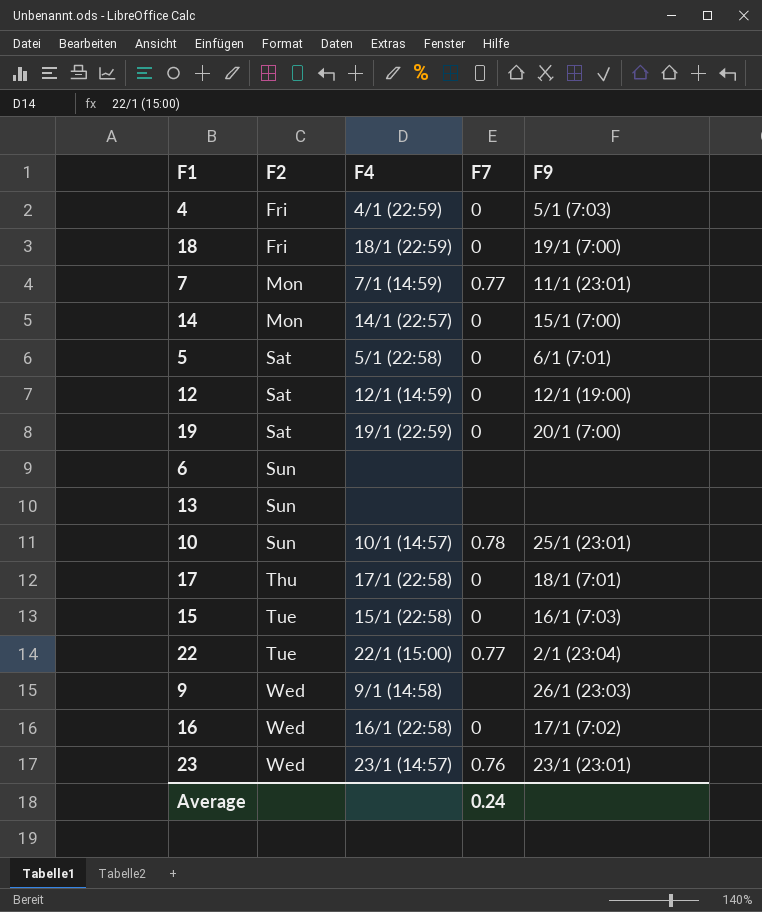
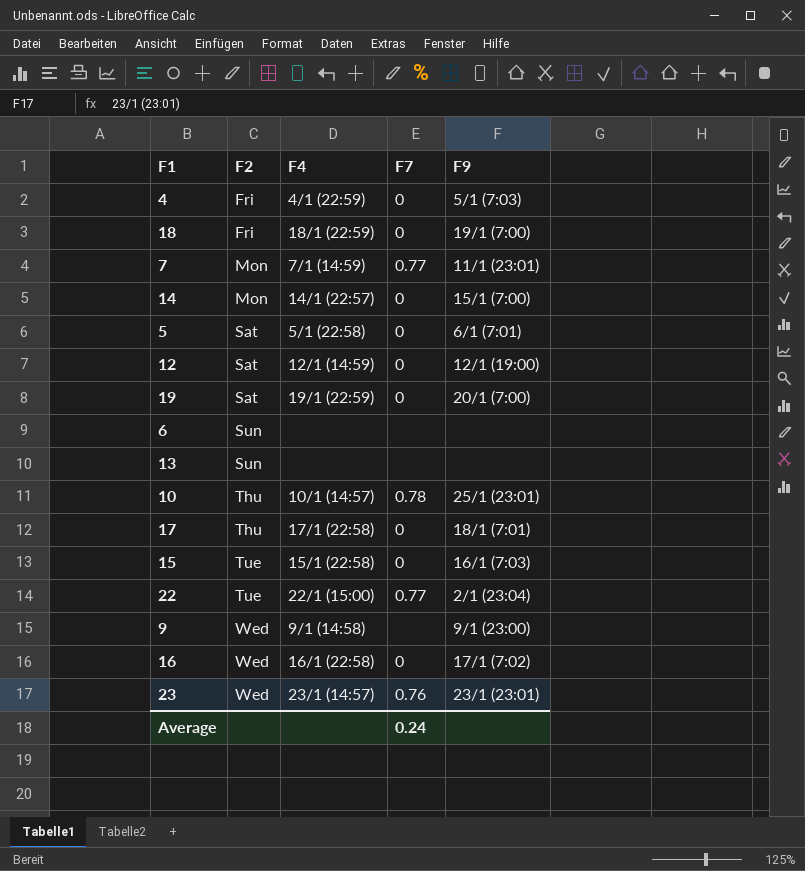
10 | F2: Sun -> Thu
9 | F9: 26/1 (23:03) -> 9/1 (23:00)

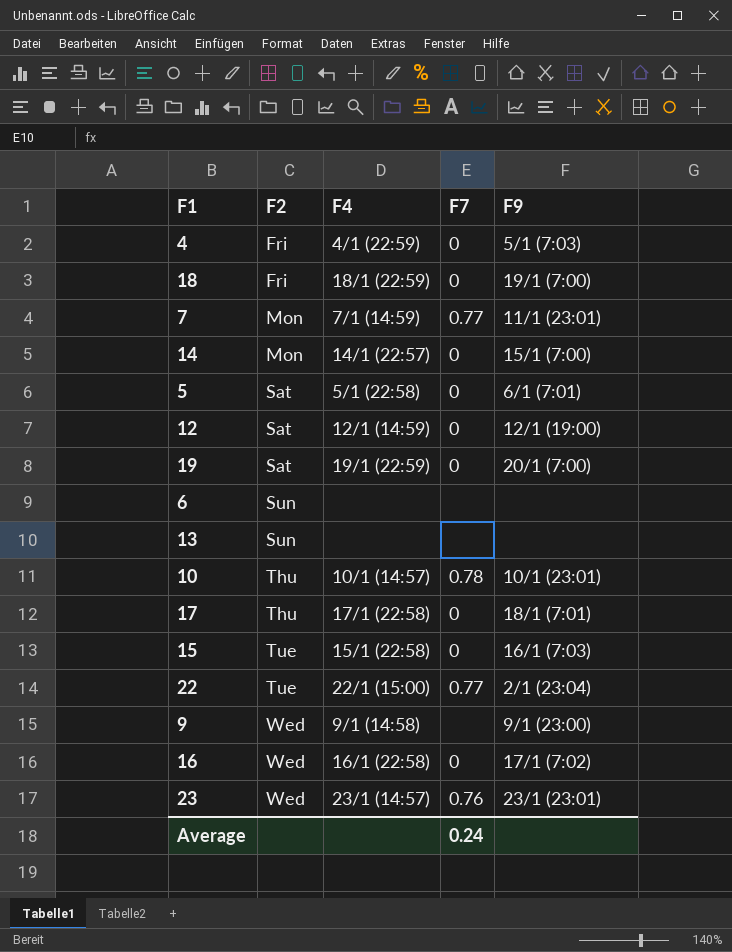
10 | F9: 25/1 (23:01) -> 10/1 (23:01)

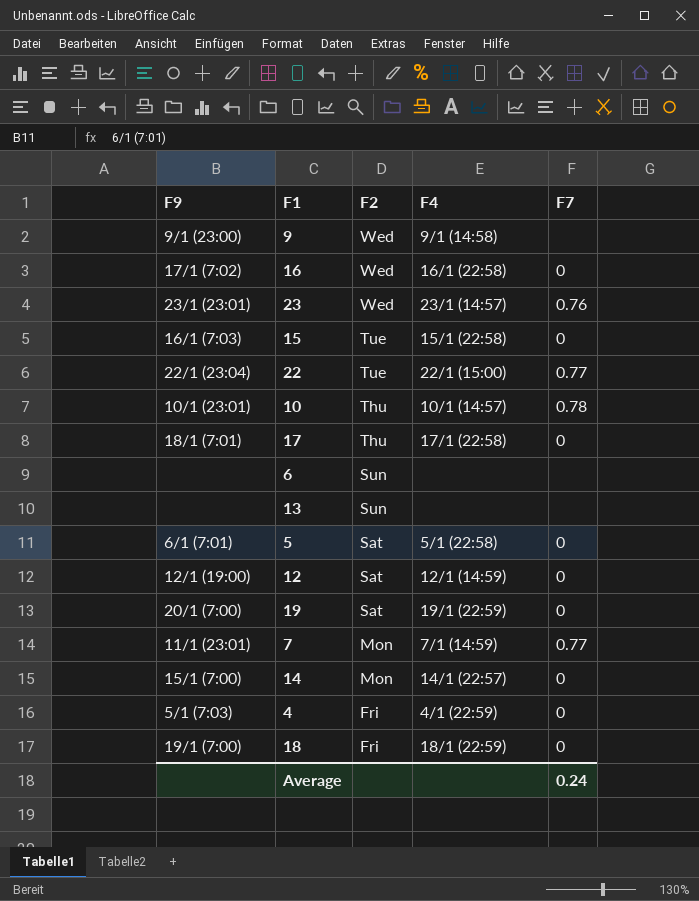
row order: F2 ascending -> F2 descending
column F9 | position: 5 -> 1
22 | F9: 2/1 (23:04) -> 22/1 (23:04)

